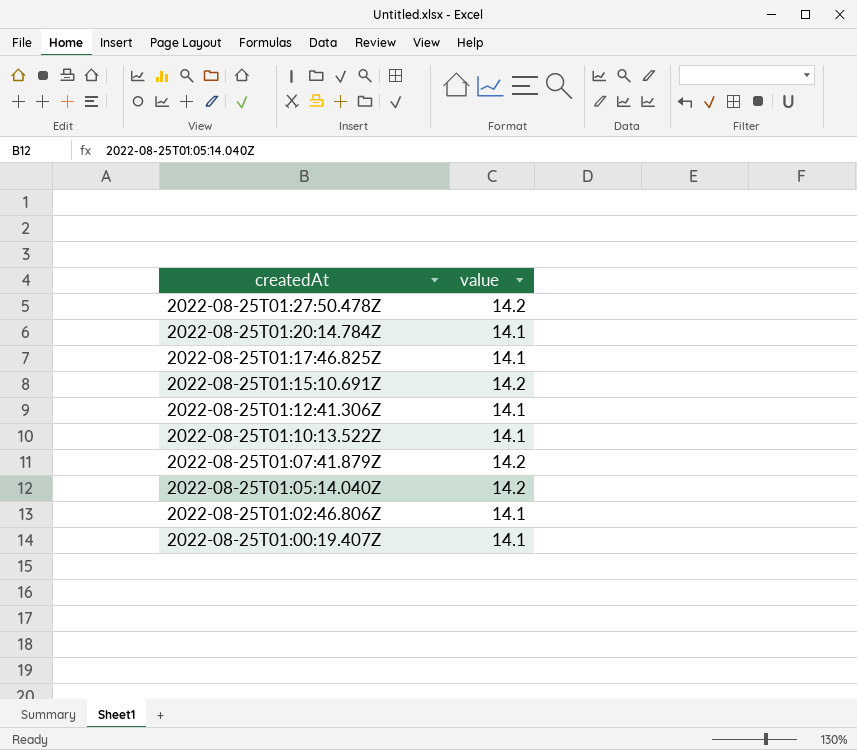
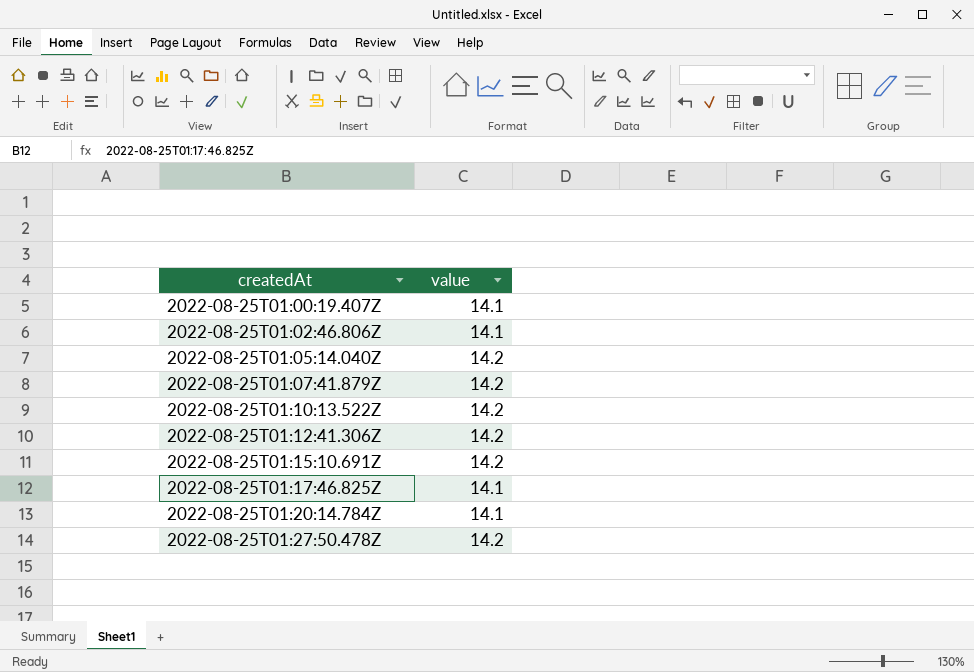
row order: createdAt descending -> createdAt ascending
2022-08-25T01:10:13.522Z | value: 14.1 -> 14.2
2022-08-25T01:12:41.306Z | value: 14.1 -> 14.2

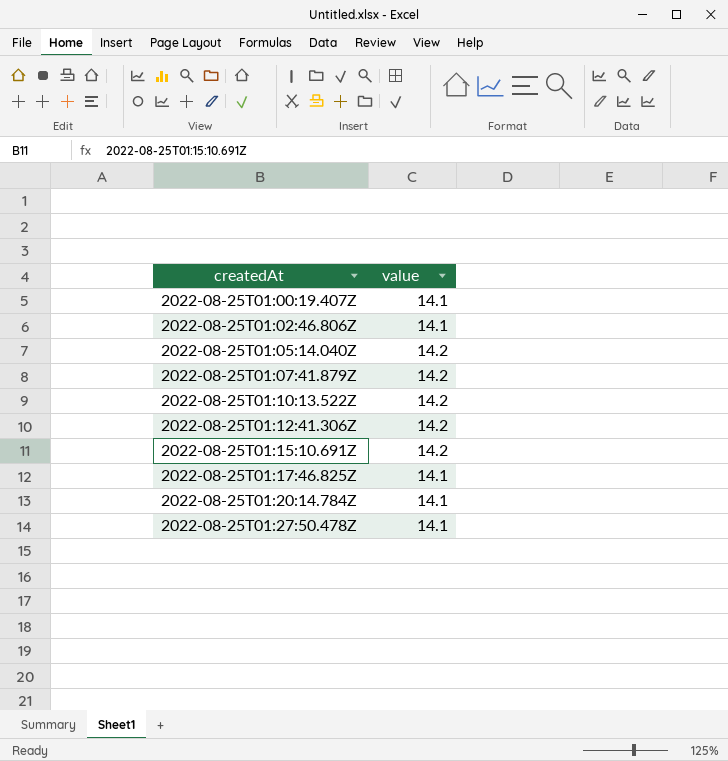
2022-08-25T01:27:50.478Z | value: 14.2 -> 14.1

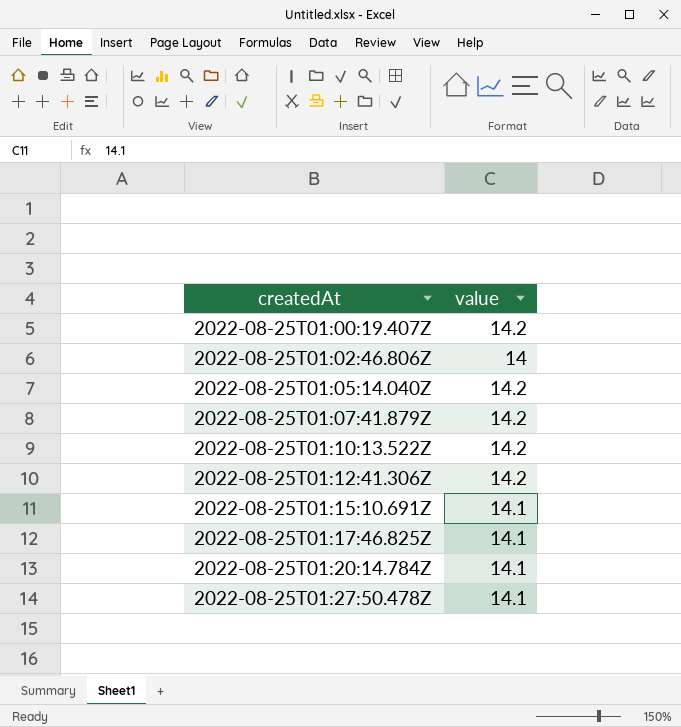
2022-08-25T01:00:19.407Z | value: 14.1 -> 14.2
2022-08-25T01:02:46.806Z | value: 14.1 -> 14
2022-08-25T01:15:10.691Z | value: 14.2 -> 14.1

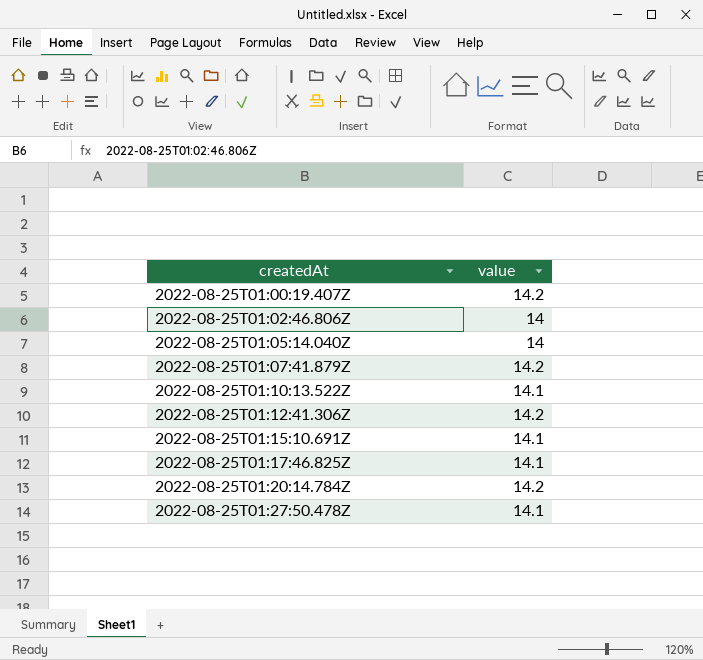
2022-08-25T01:05:14.040Z | value: 14.2 -> 14
2022-08-25T01:10:13.522Z | value: 14.2 -> 14.1
2022-08-25T01:20:14.784Z | value: 14.1 -> 14.2

